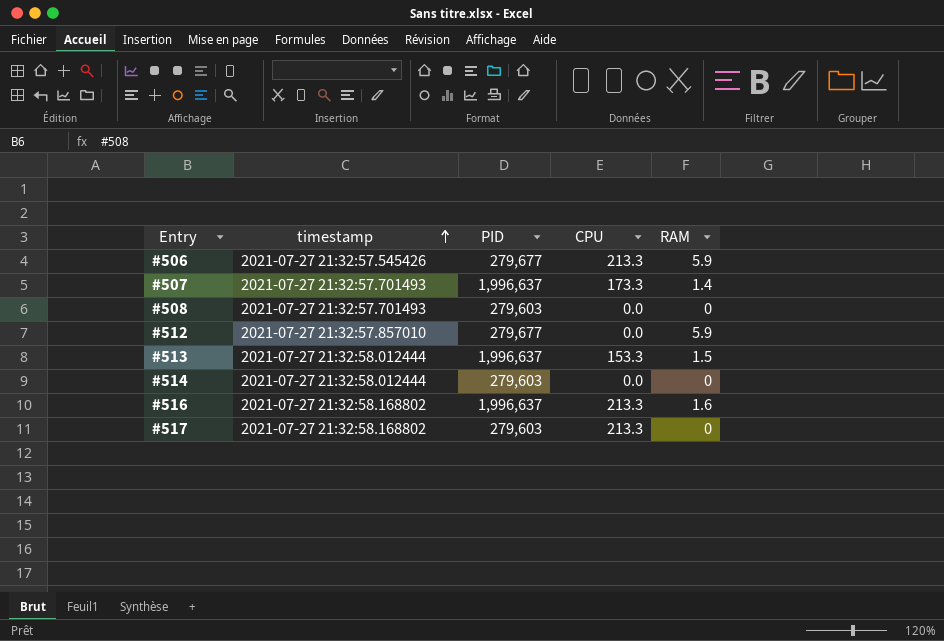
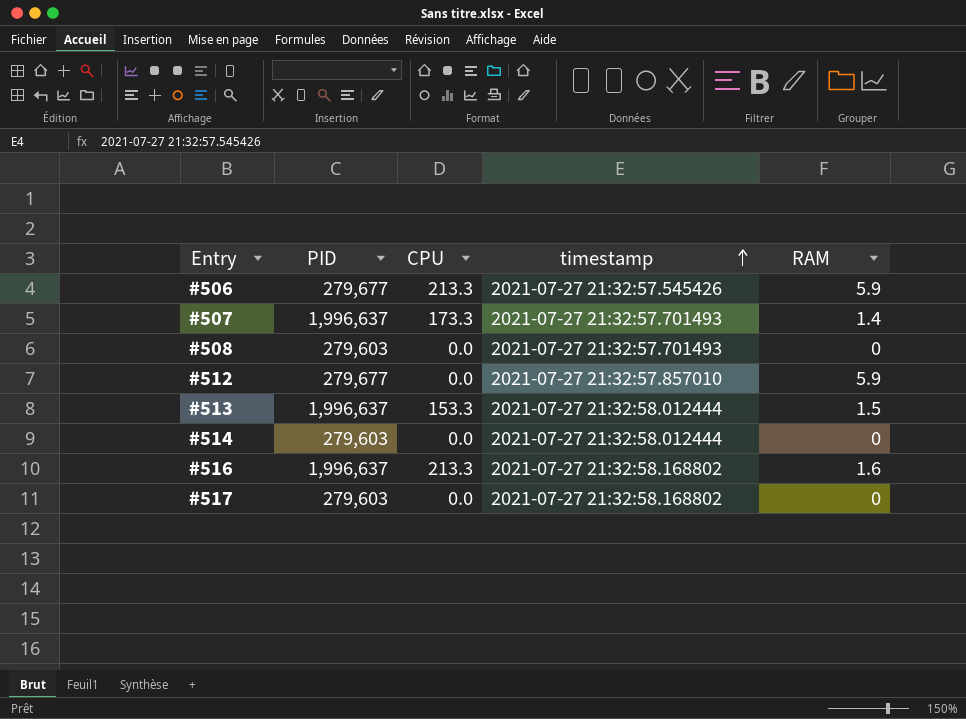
column timestamp | position: 2 -> 4
#517 | CPU: 213.3 -> 0.0

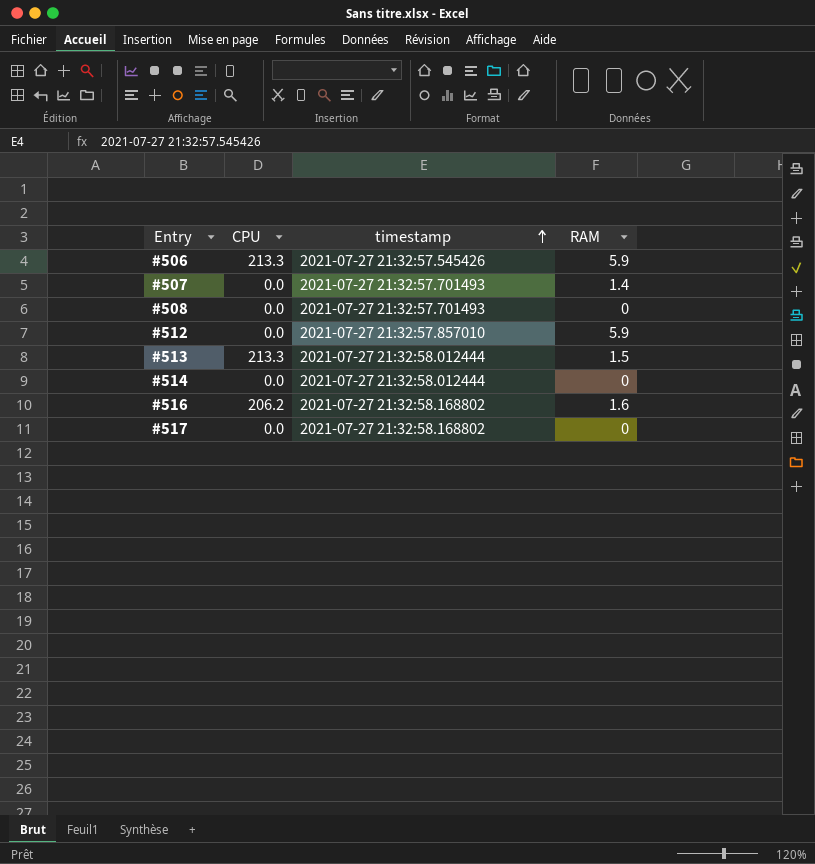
column PID | position: 2 -> none
#507 | CPU: 173.3 -> 0.0
#513 | CPU: 153.3 -> 213.3
#516 | CPU: 213.3 -> 206.2

